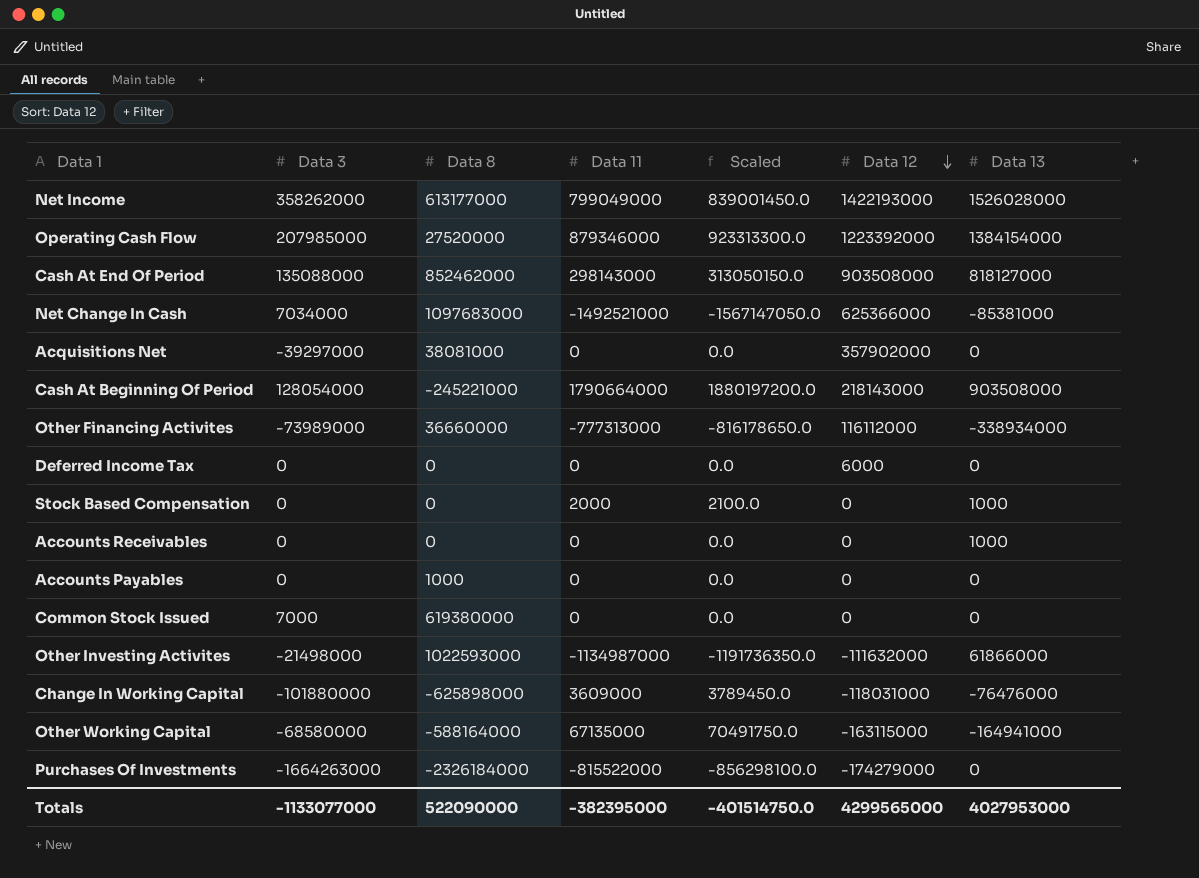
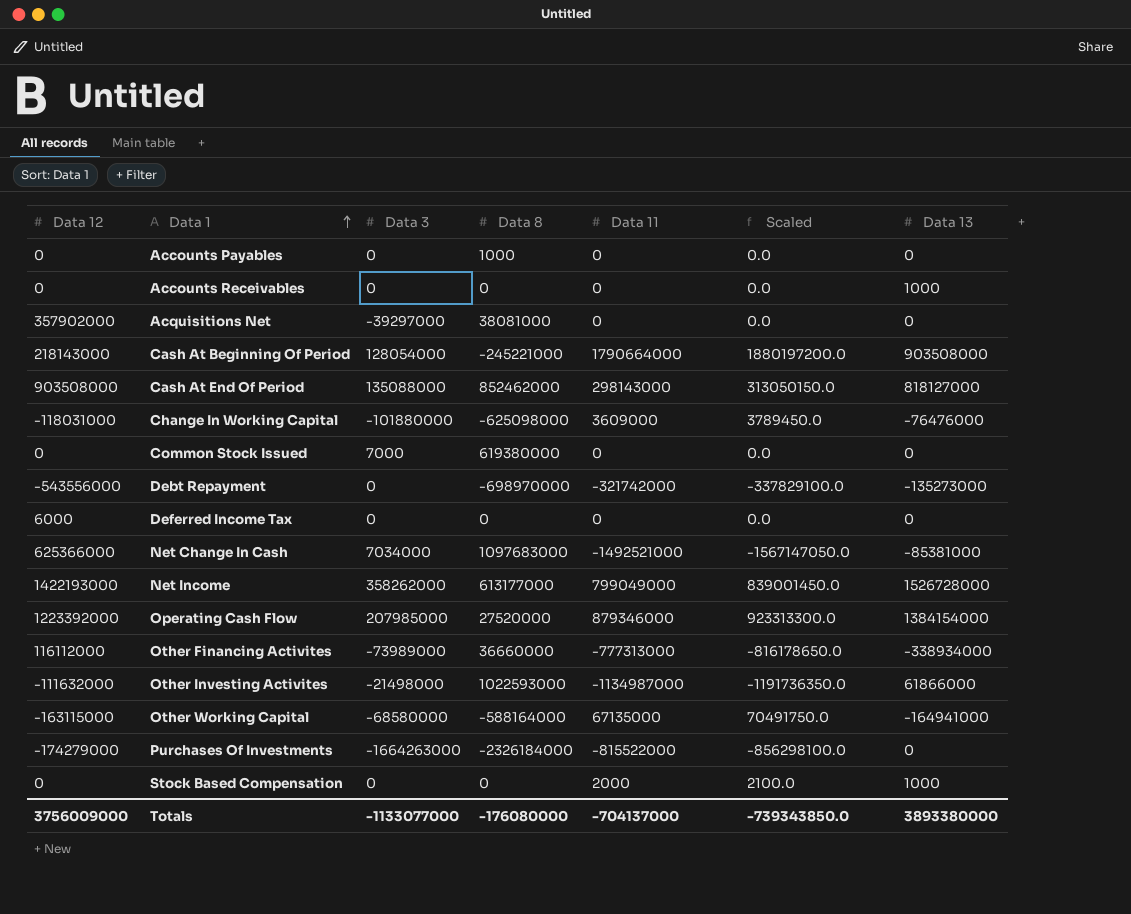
row order: Data 12 descending -> Data 1 ascending
column Data 12 | position: 6 -> 1
Change In Working Capital | Data 8: -625898000 -> -625098000
row Debt Repayment: none -> -543556000 | 0 | -698970000 | -321742000 | -337829100.0 | -135273000
Net Income | Data 13: 1526028000 -> 1526728000
Totals | Data 12: 4299565000 -> 3756009000
Totals | Data 8: 522090000 -> -176080000
Totals | Data 11: -382395000 -> -704137000
Totals | Scaled: -401514750.0 -> -739343850.0
Totals | Data 13: 4027953000 -> 3893380000

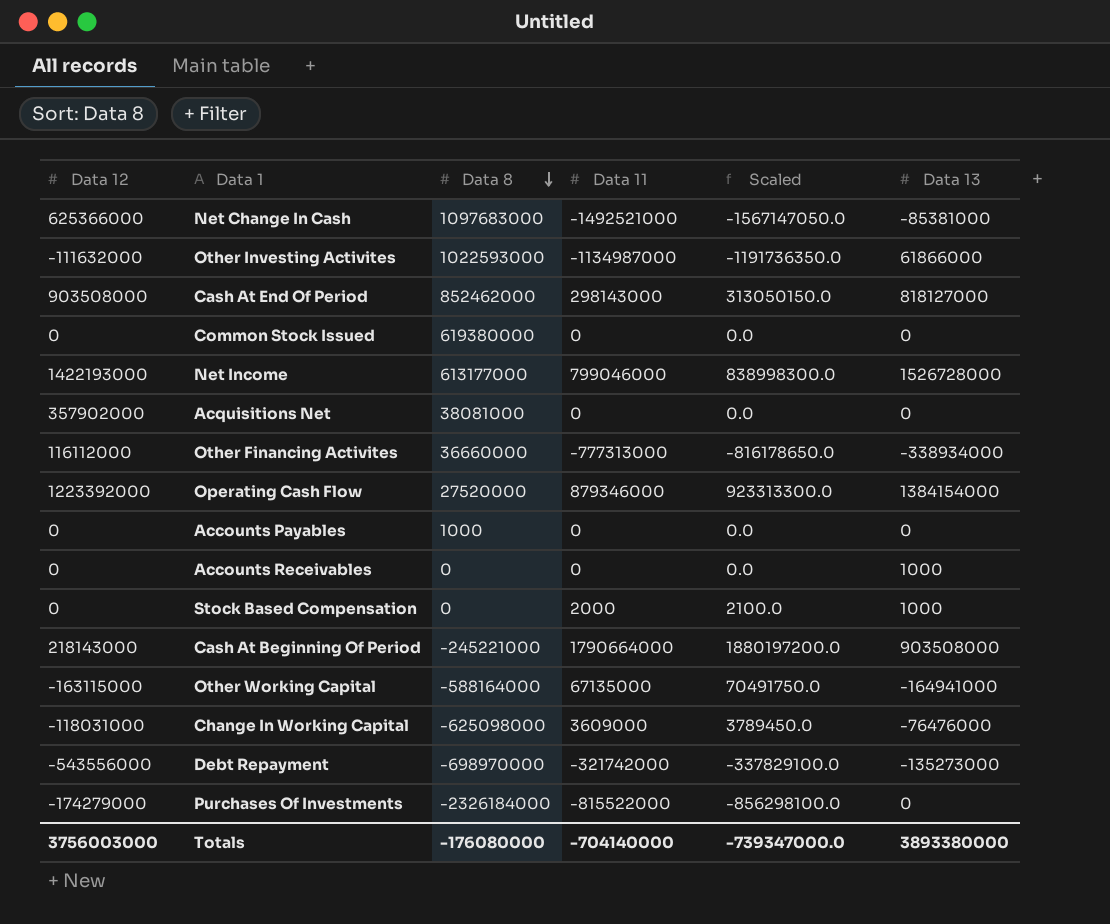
row order: Data 1 ascending -> Data 8 descending
column Data 3 | position: 3 -> none
row Deferred Income Tax: 6000 | 0 | 0 | 0 | 0.0 | 0 -> none
Net Income | Data 11: 799049000 -> 799046000
Net Income | Scaled: 839001450.0 -> 838998300.0
Totals | Data 12: 3756009000 -> 3756003000
Totals | Data 11: -704137000 -> -704140000
Totals | Scaled: -739343850.0 -> -739347000.0

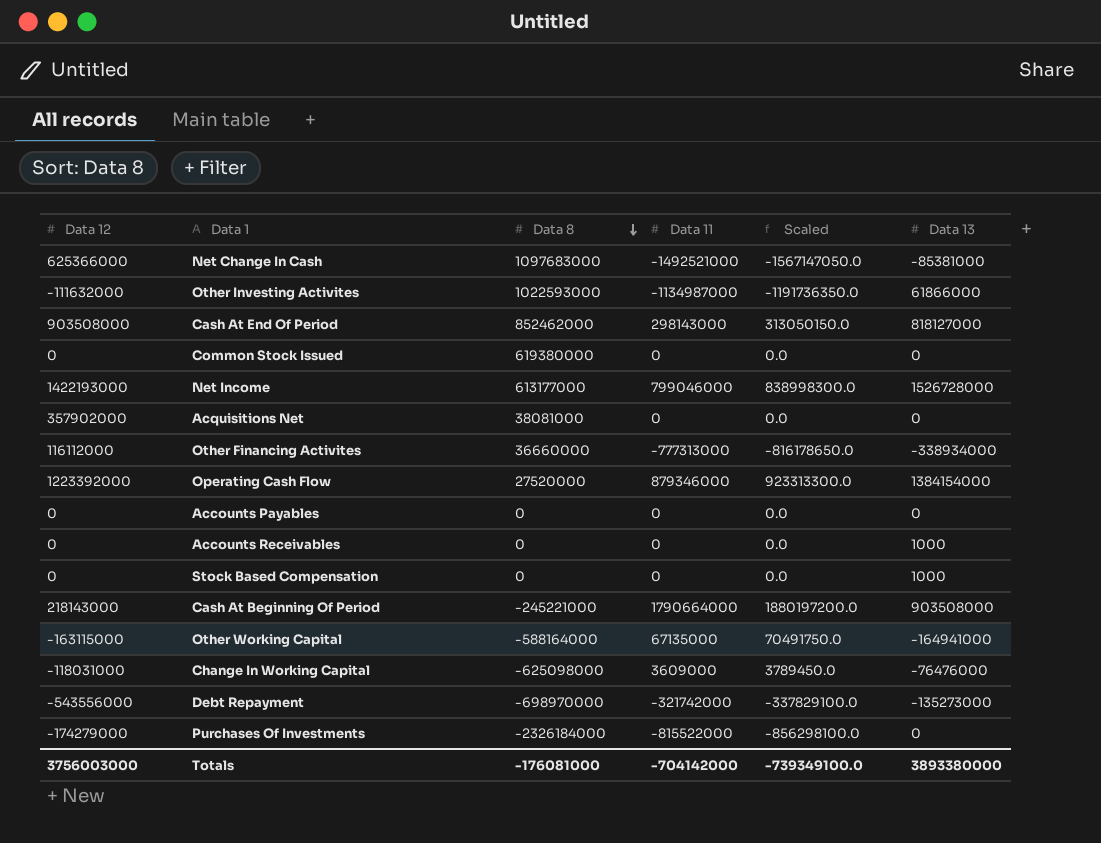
Accounts Payables | Data 8: 1000 -> 0
Stock Based Compensation | Data 11: 2000 -> 0
Stock Based Compensation | Scaled: 2100.0 -> 0.0
Totals | Data 8: -176080000 -> -176081000
Totals | Data 11: -704140000 -> -704142000
Totals | Scaled: -739347000.0 -> -739349100.0

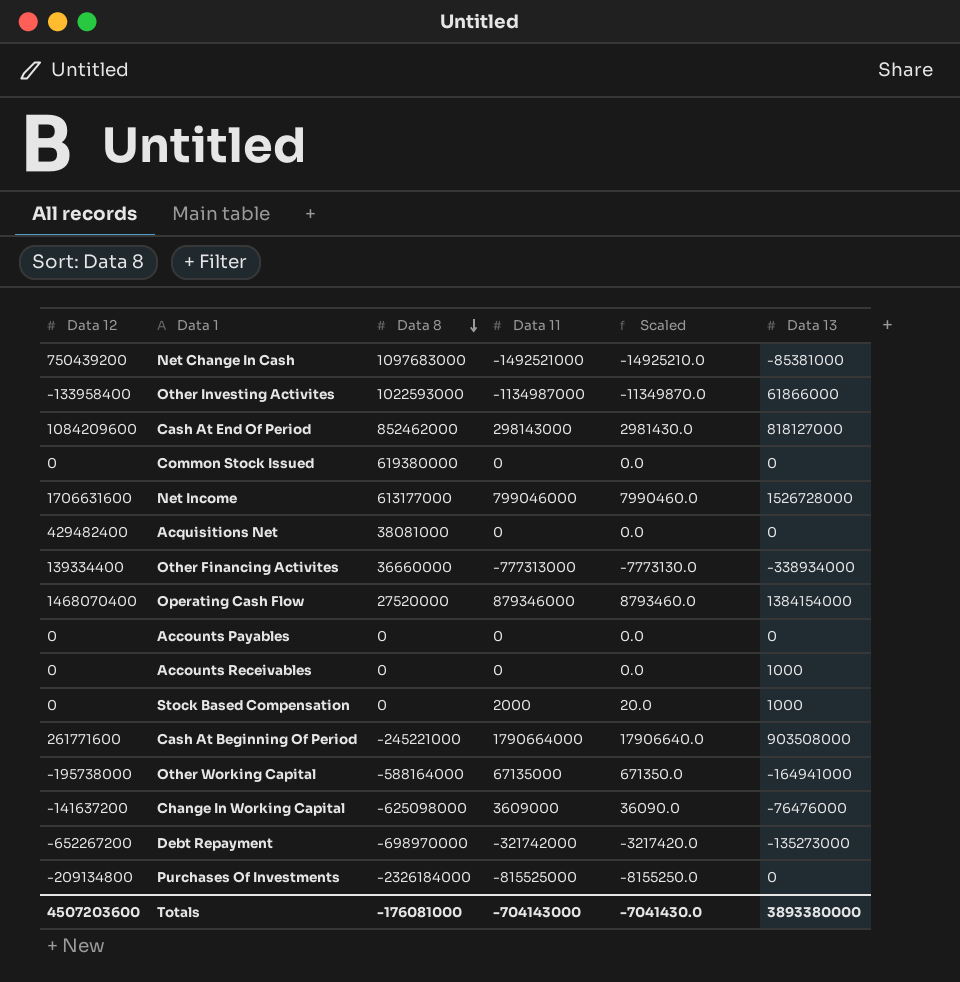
column Scaled | formula: [Data 11] * 1.05 -> [Data 11] * 0.01
Net Change In Cash | Data 12: 625366000 -> 750439200
Other Investing Activites | Data 12: -111632000 -> -133958400
Cash At End Of Period | Data 12: 903508000 -> 1084209600
Net Income | Data 12: 1422193000 -> 1706631600
Acquisitions Net | Data 12: 357902000 -> 429482400
Other Financing Activites | Data 12: 116112000 -> 139334400
Operating Cash Flow | Data 12: 1223392000 -> 1468070400
Stock Based Compensation | Data 11: 0 -> 2000
Cash At Beginning Of Period | Data 12: 218143000 -> 261771600
Other Working Capital | Data 12: -163115000 -> -195738000
Change In Working Capital | Data 12: -118031000 -> -141637200
Debt Repayment | Data 12: -543556000 -> -652267200
Purchases Of Investments | Data 12: -174279000 -> -209134800
Purchases Of Investments | Data 11: -815522000 -> -815525000
Totals | Data 12: 3756003000 -> 4507203600
Totals | Data 11: -704142000 -> -704143000
Totals | Scaled: -739349100.0 -> -7041430.0

